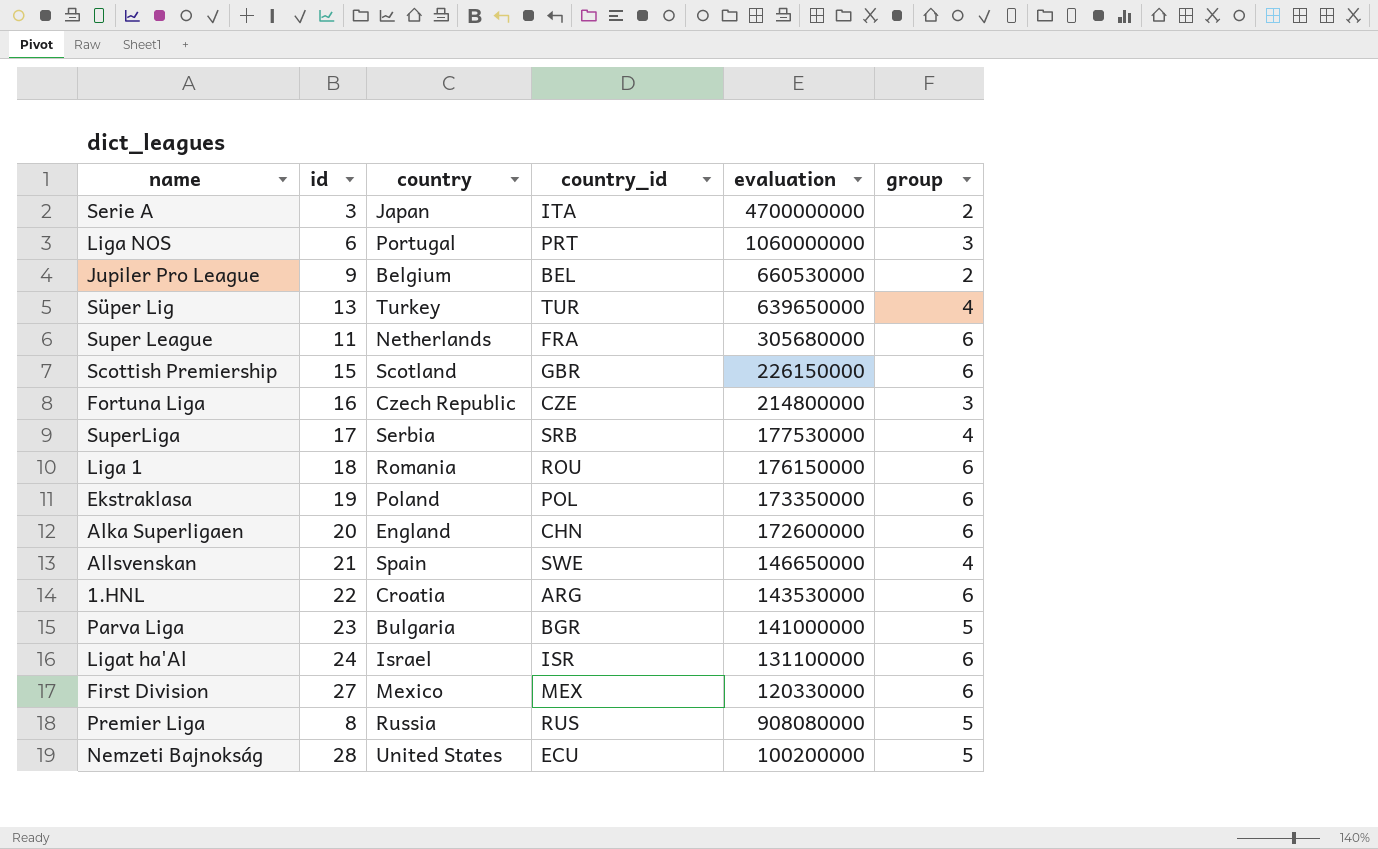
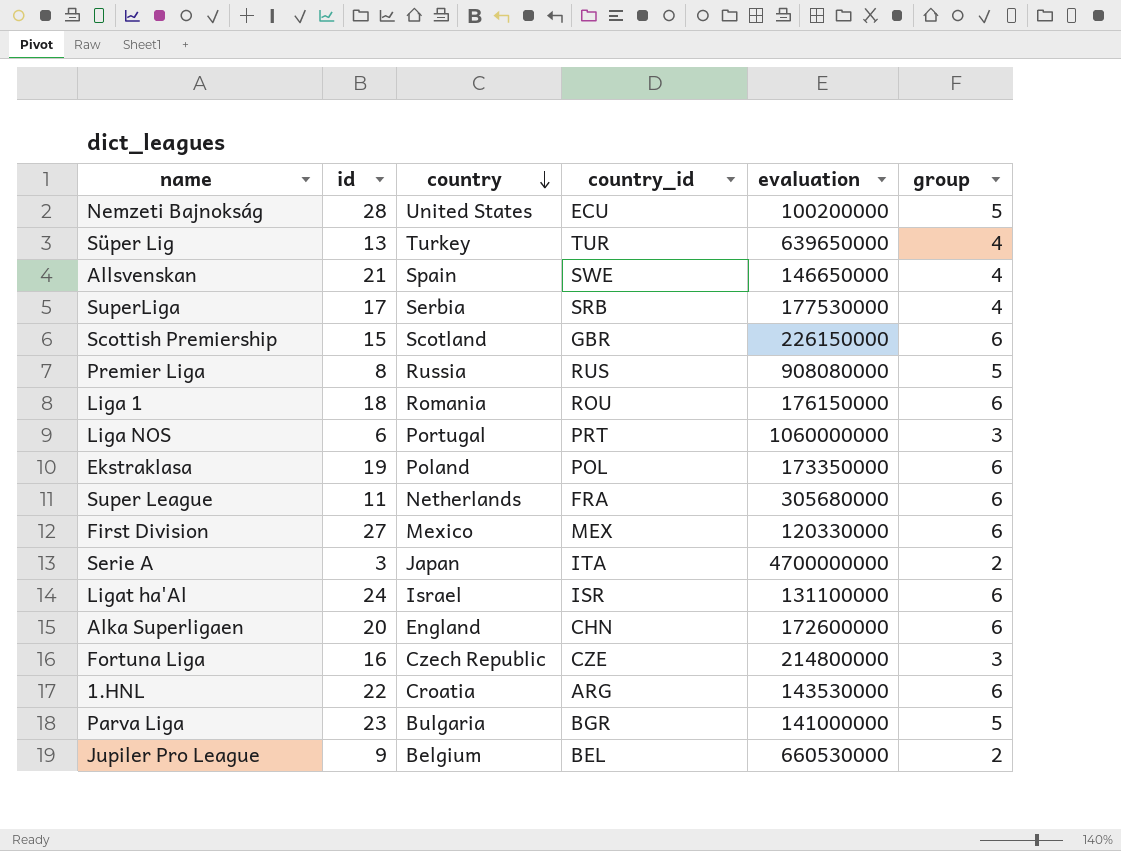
row order: none -> country descending

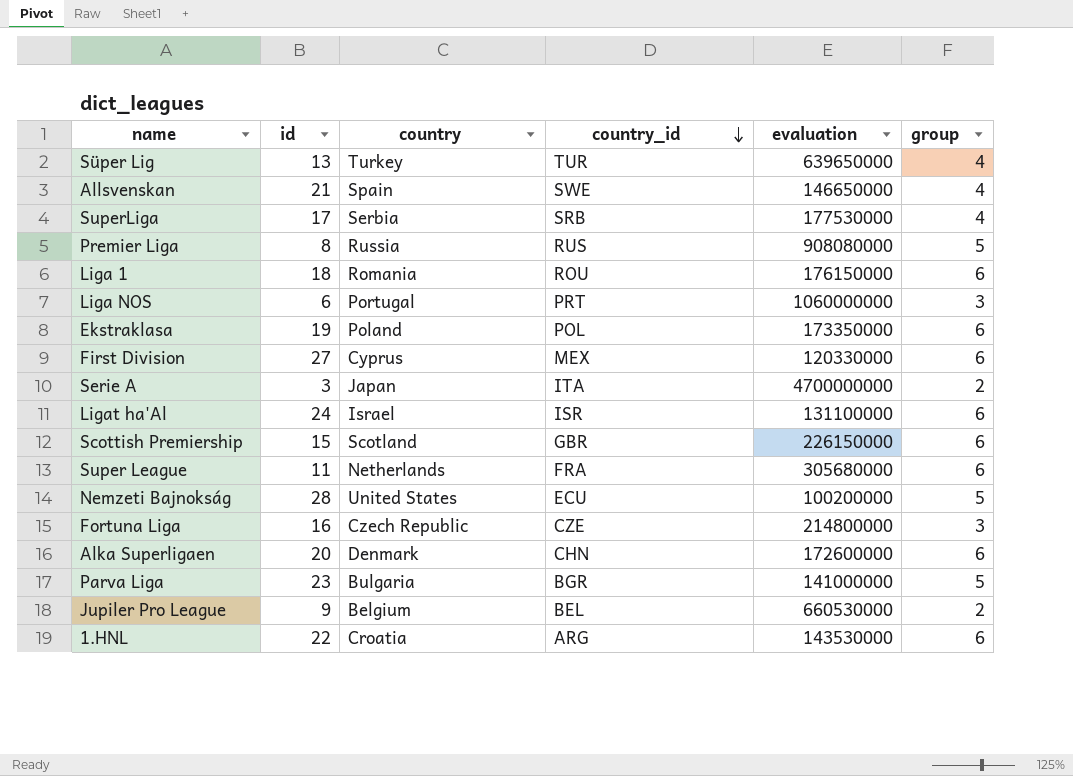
row order: country descending -> country_id descending
First Division | country: Mexico -> Cyprus
Alka Superligaen | country: England -> Denmark

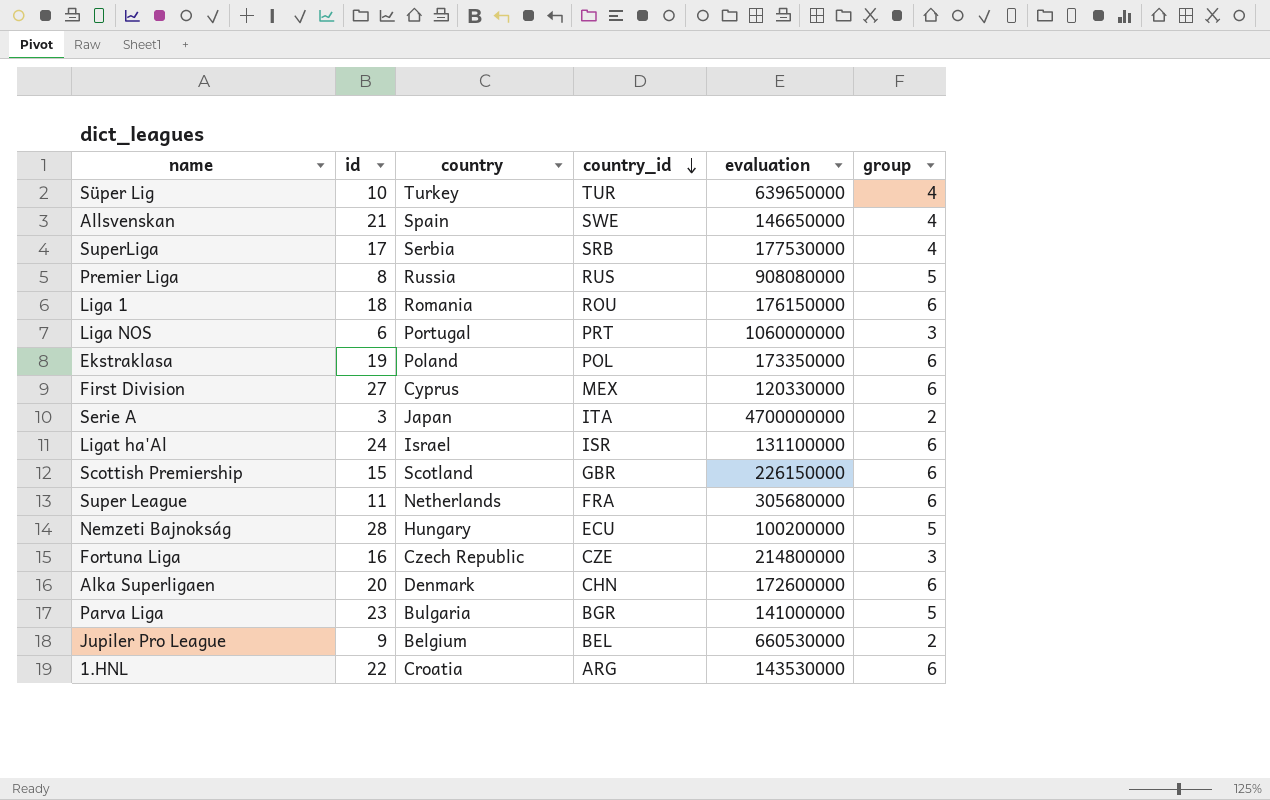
Süper Lig | id: 13 -> 10
Nemzeti Bajnokság | country: United States -> Hungary

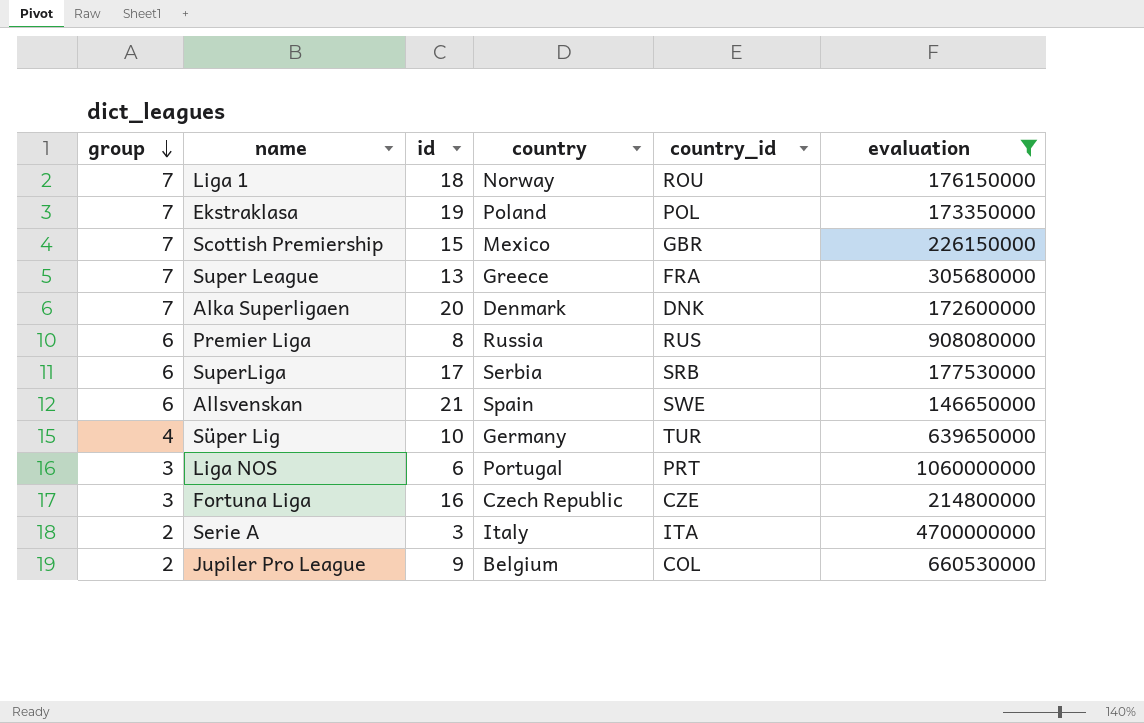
filter: none -> evaluation >= 146650000
row order: country_id descending -> group descending
column group | position: 6 -> 1
Liga 1 | group: 6 -> 7
Liga 1 | country: Romania -> Norway
Ekstraklasa | group: 6 -> 7
Scottish Premiership | group: 6 -> 7
Scottish Premiership | country: Scotland -> Mexico
Super League | group: 6 -> 7
Super League | id: 11 -> 13
Super League | country: Netherlands -> Greece
Alka Superligaen | group: 6 -> 7
Alka Superligaen | country_id: CHN -> DNK
Premier Liga | group: 5 -> 6
SuperLiga | group: 4 -> 6
Allsvenskan | group: 4 -> 6
Süper Lig | country: Turkey -> Germany
Serie A | country: Japan -> Italy
Jupiler Pro League | country_id: BEL -> COL

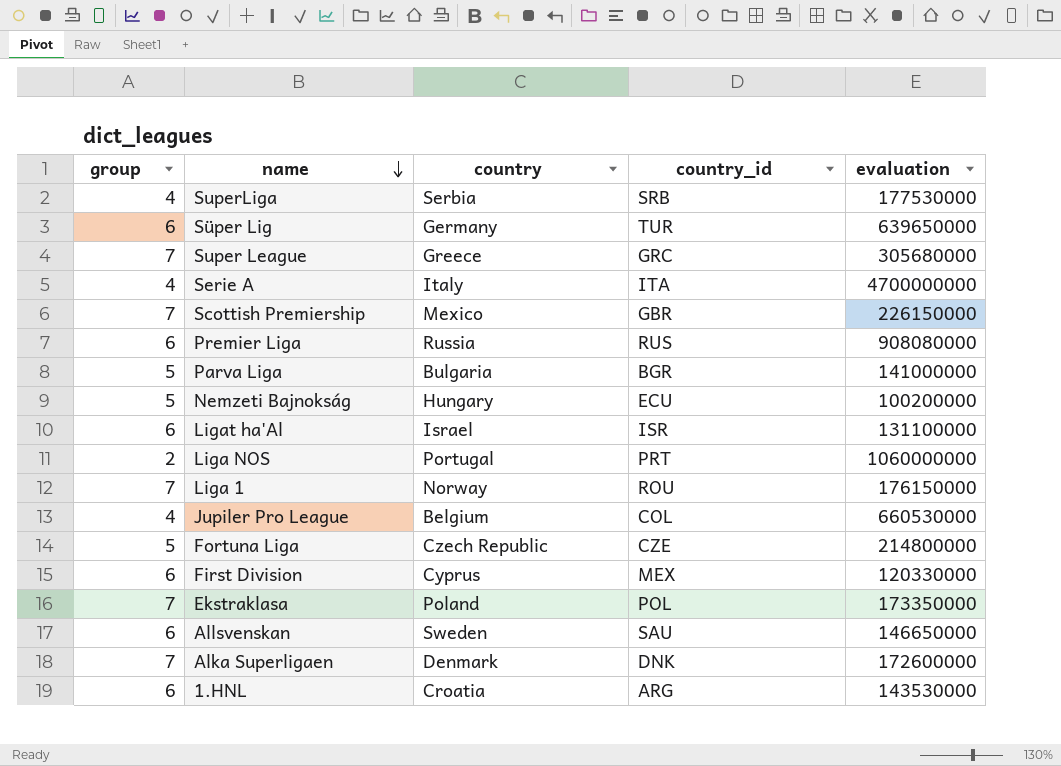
filter: evaluation >= 146650000 -> none
row order: group descending -> name descending
column id | position: 3 -> none
SuperLiga | group: 6 -> 4
Süper Lig | group: 4 -> 6
Super League | country_id: FRA -> GRC
Serie A | group: 2 -> 4
Liga NOS | group: 3 -> 2
Jupiler Pro League | group: 2 -> 4
Fortuna Liga | group: 3 -> 5
Allsvenskan | country: Spain -> Sweden
Allsvenskan | country_id: SWE -> SAU

